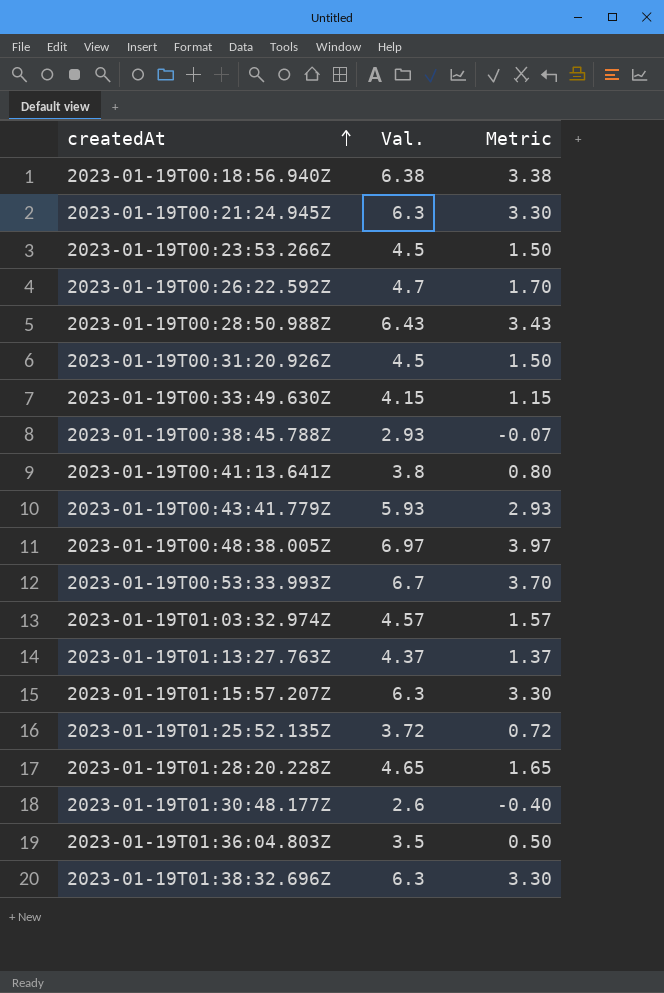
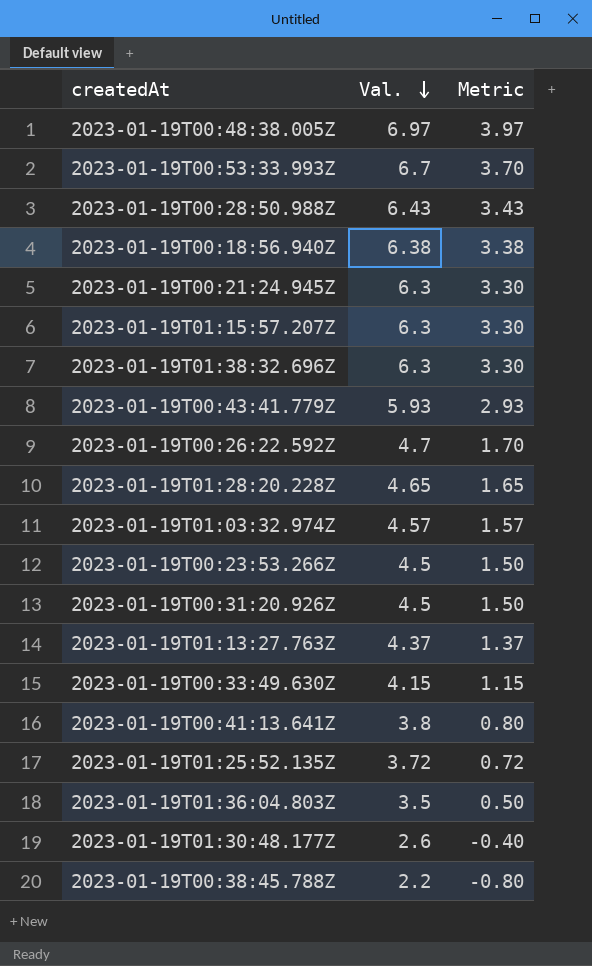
row order: createdAt ascending -> Val. descending
2023-01-19T00:38:45.788Z | Val.: 2.93 -> 2.2
2023-01-19T00:38:45.788Z | Metric: -0.07 -> -0.80

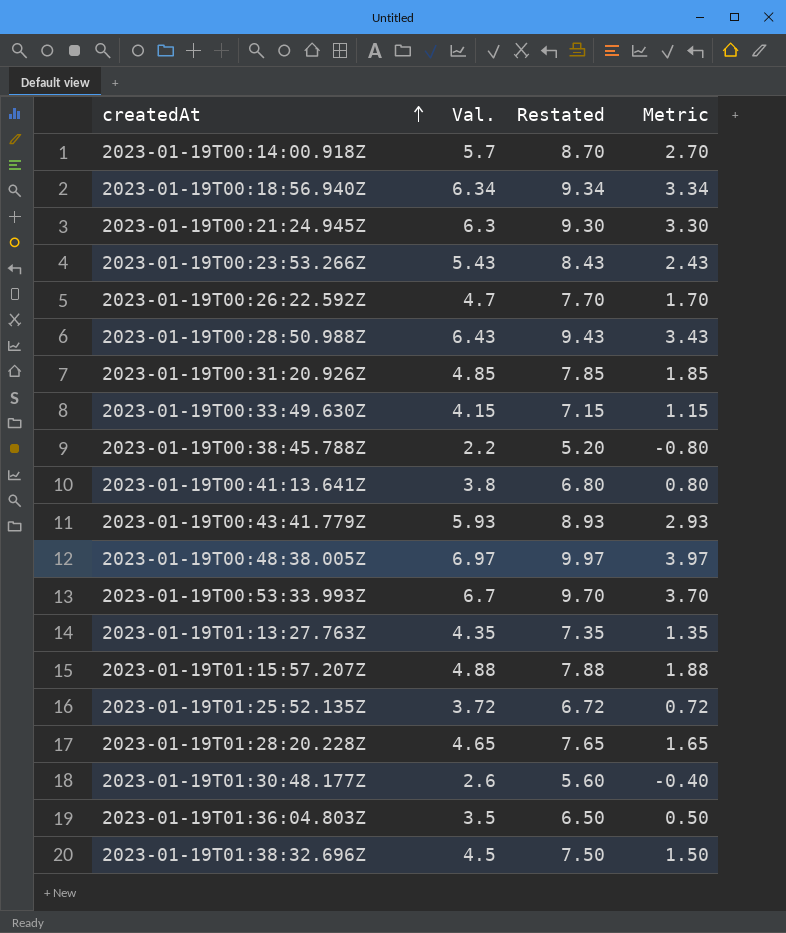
row order: Val. descending -> createdAt ascending
column Restated | formula: none -> [Val.] + 3
row 2023-01-19T01:03:32.974Z: 4.57 | 1.57 -> none
row 2023-01-19T00:14:00.918Z: none -> 5.7 | 8.70 | 2.70
2023-01-19T00:18:56.940Z | Val.: 6.38 -> 6.34
2023-01-19T00:18:56.940Z | Metric: 3.38 -> 3.34
2023-01-19T00:23:53.266Z | Val.: 4.5 -> 5.43
2023-01-19T00:23:53.266Z | Metric: 1.50 -> 2.43
2023-01-19T00:31:20.926Z | Val.: 4.5 -> 4.85
2023-01-19T00:31:20.926Z | Metric: 1.50 -> 1.85
2023-01-19T01:13:27.763Z | Val.: 4.37 -> 4.35
2023-01-19T01:13:27.763Z | Metric: 1.37 -> 1.35
2023-01-19T01:15:57.207Z | Val.: 6.3 -> 4.88
2023-01-19T01:15:57.207Z | Metric: 3.30 -> 1.88
2023-01-19T01:38:32.696Z | Val.: 6.3 -> 4.5
2023-01-19T01:38:32.696Z | Metric: 3.30 -> 1.50

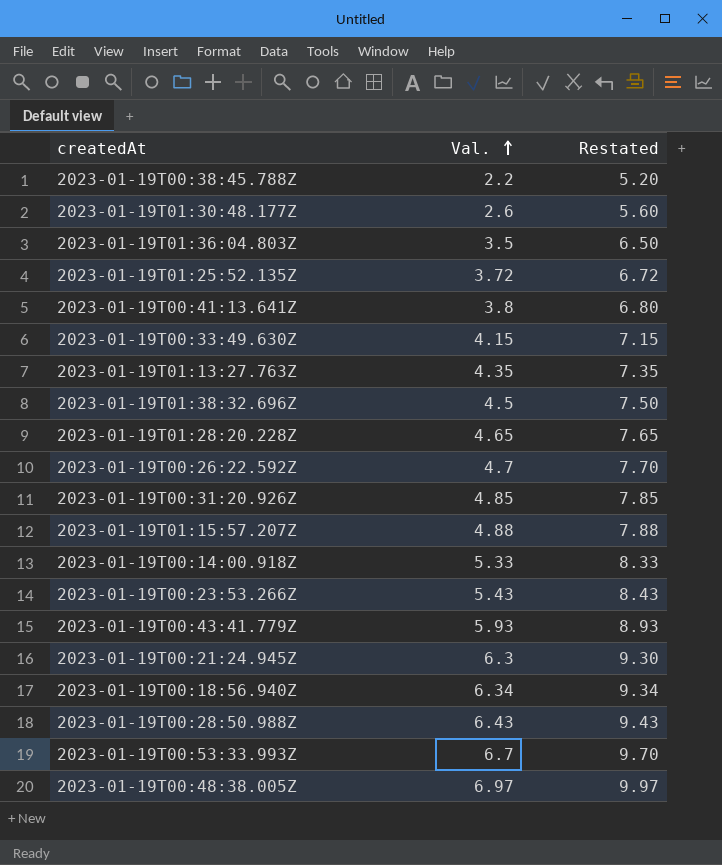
row order: createdAt ascending -> Val. ascending
column Metric | formula: [Val.] - 3 -> none
2023-01-19T00:14:00.918Z | Val.: 5.7 -> 5.33
2023-01-19T00:14:00.918Z | Restated: 8.70 -> 8.33

